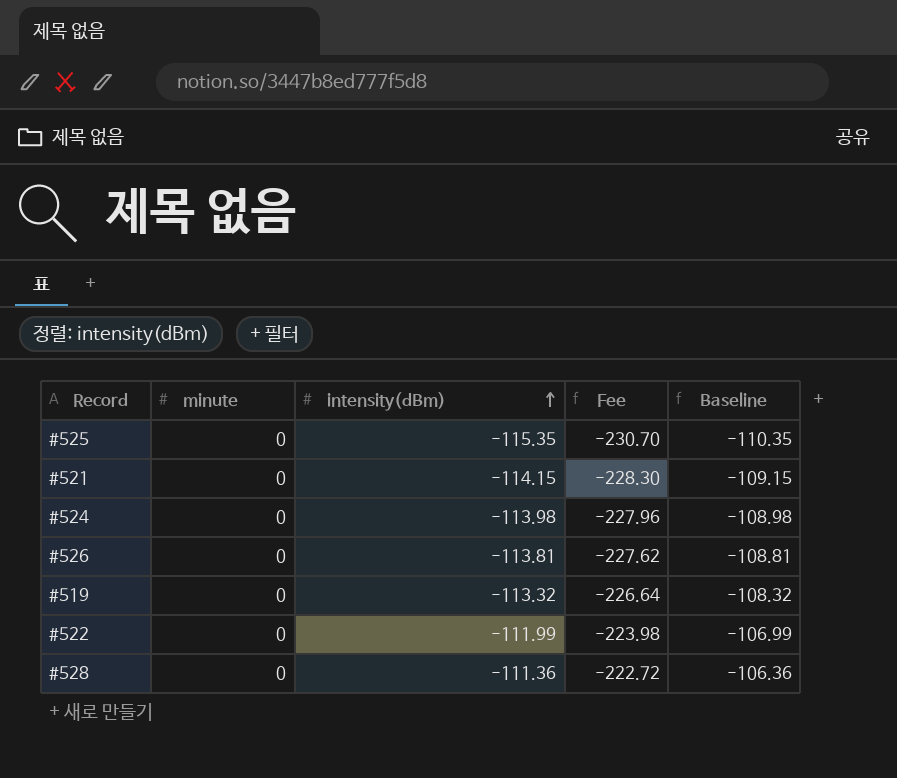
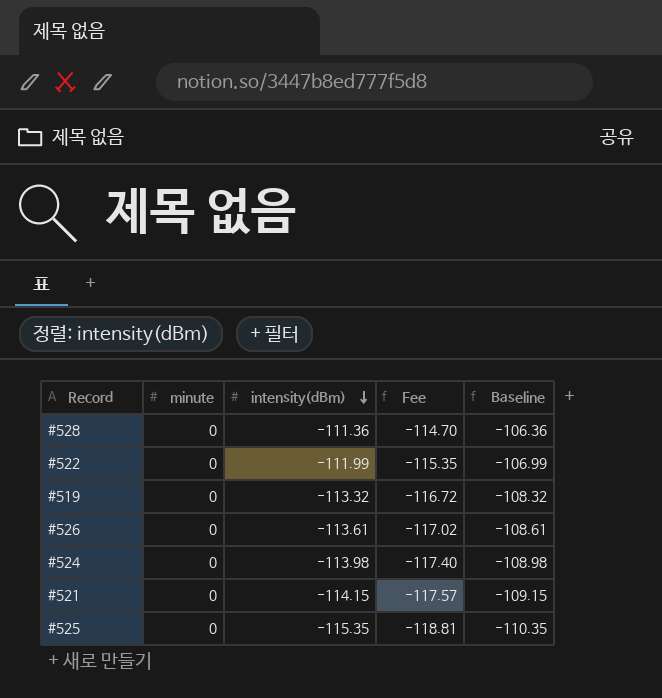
row order: intensity(dBm) ascending -> intensity(dBm) descending
column Fee | formula: [intensity(dBm)] * 2 -> [intensity(dBm)] * 1.03
#526 | intensity(dBm): -113.81 -> -113.61
#526 | Baseline: -108.81 -> -108.61

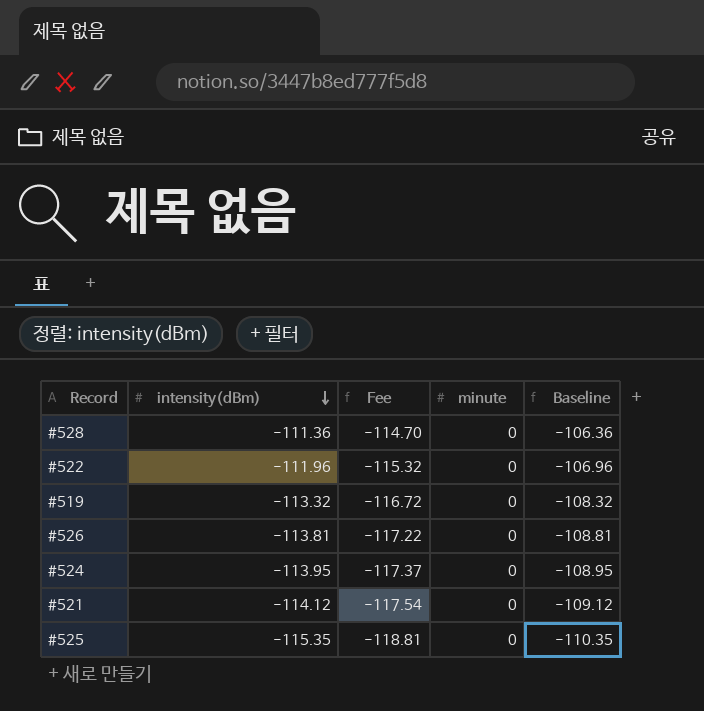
column minute | position: 2 -> 4
#522 | intensity(dBm): -111.99 -> -111.96
#522 | Fee: -115.35 -> -115.32
#522 | Baseline: -106.99 -> -106.96
#526 | intensity(dBm): -113.61 -> -113.81
#526 | Fee: -117.02 -> -117.22
#526 | Baseline: -108.61 -> -108.81
#524 | intensity(dBm): -113.98 -> -113.95
#524 | Fee: -117.40 -> -117.37
#524 | Baseline: -108.98 -> -108.95
#521 | intensity(dBm): -114.15 -> -114.12
#521 | Fee: -117.57 -> -117.54
#521 | Baseline: -109.15 -> -109.12

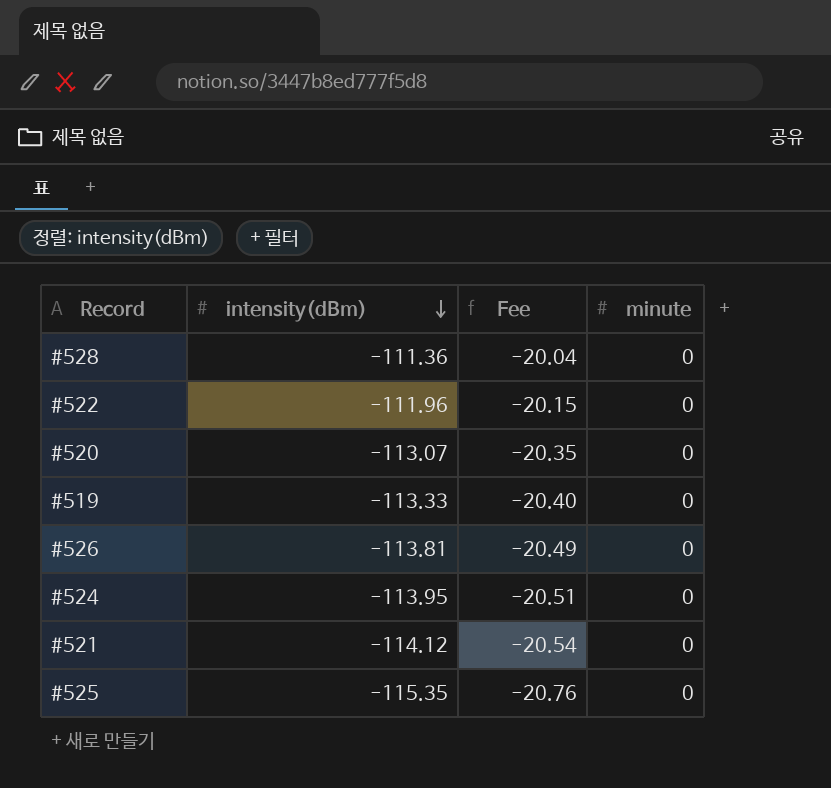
column Baseline | formula: [intensity(dBm)] + 5 -> none
column Fee | formula: [intensity(dBm)] * 1.03 -> [intensity(dBm)] * 0.18
row #520: none -> -113.07 | -20.35 | 0
#519 | intensity(dBm): -113.32 -> -113.33

